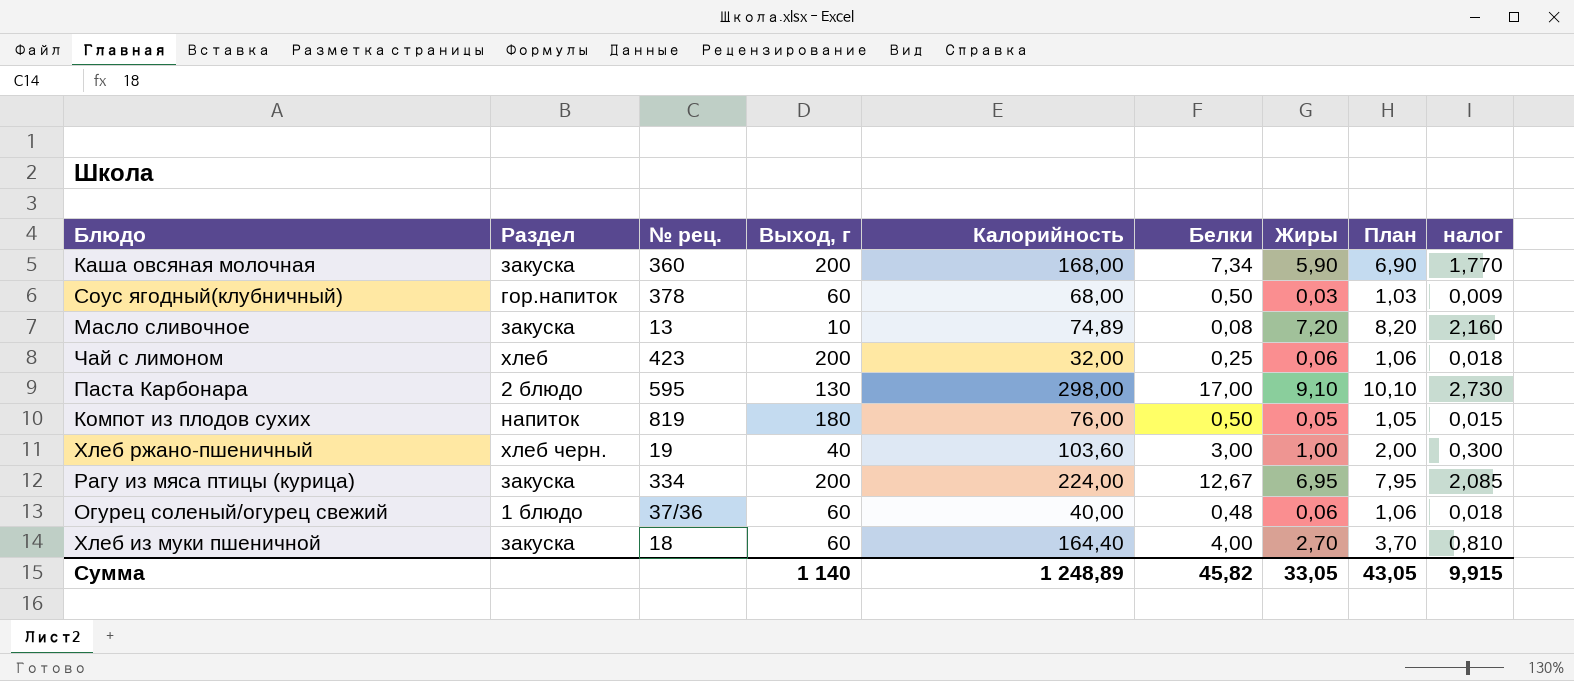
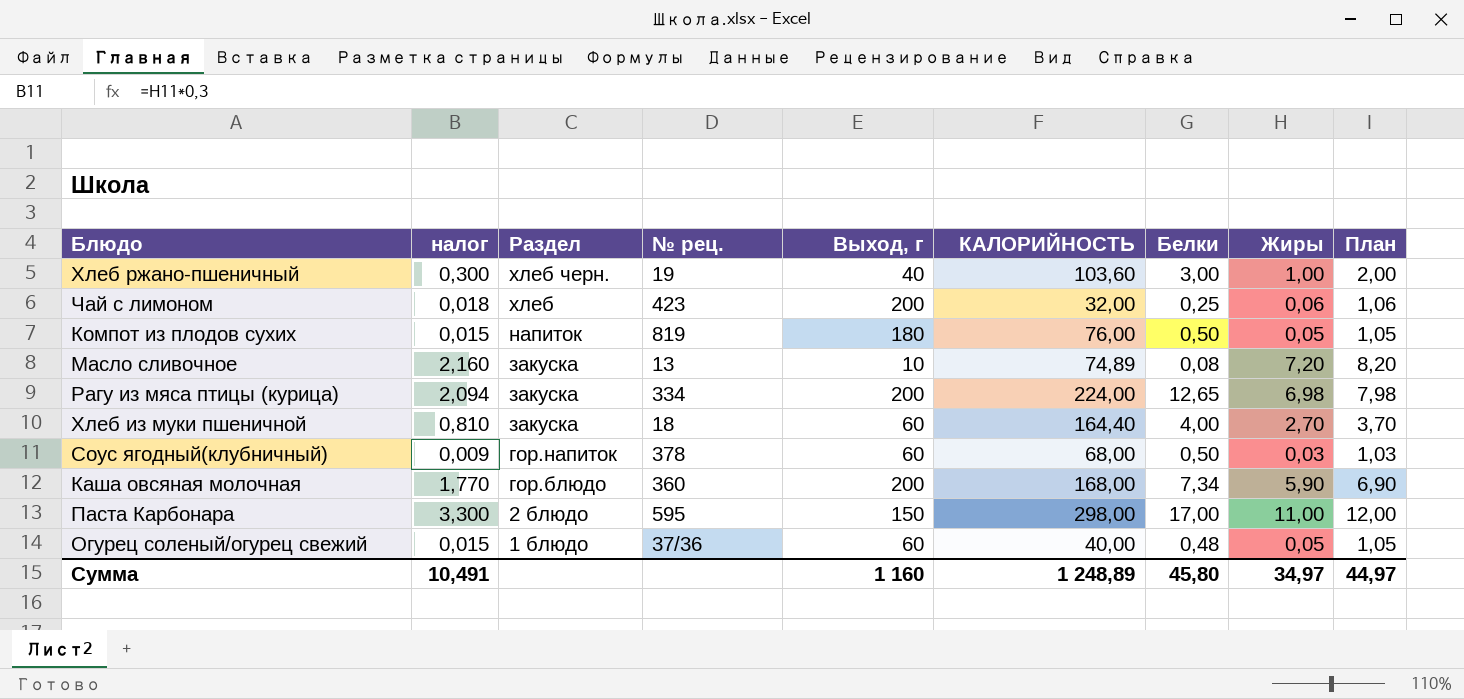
row order: none -> Раздел descending
column налог | position: 9 -> 2
column name: Калорийность -> КАЛОРИЙНОСТЬ
Рагу из мяса птицы (курица) | налог: 2,085 -> 2,094
Рагу из мяса птицы (курица) | Белки: 12,67 -> 12,65
Рагу из мяса птицы (курица) | Жиры: 6,95 -> 6,98
Рагу из мяса птицы (курица) | План: 7,95 -> 7,98
Каша овсяная молочная | Раздел: закуска -> гор.блюдо
Паста Карбонара | налог: 2,730 -> 3,300
Паста Карбонара | Выход, г: 130 -> 150
Паста Карбонара | Жиры: 9,10 -> 11,00
Паста Карбонара | План: 10,10 -> 12,00
Огурец соленый/огурец свежий | налог: 0,018 -> 0,015
Огурец соленый/огурец свежий | Жиры: 0,06 -> 0,05
Огурец соленый/огурец свежий | План: 1,06 -> 1,05
Сумма | налог: 9,915 -> 10,491
Сумма | Выход, г: 1 140 -> 1 160
Сумма | Белки: 45,82 -> 45,80
Сумма | Жиры: 33,05 -> 34,97
Сумма | План: 43,05 -> 44,97

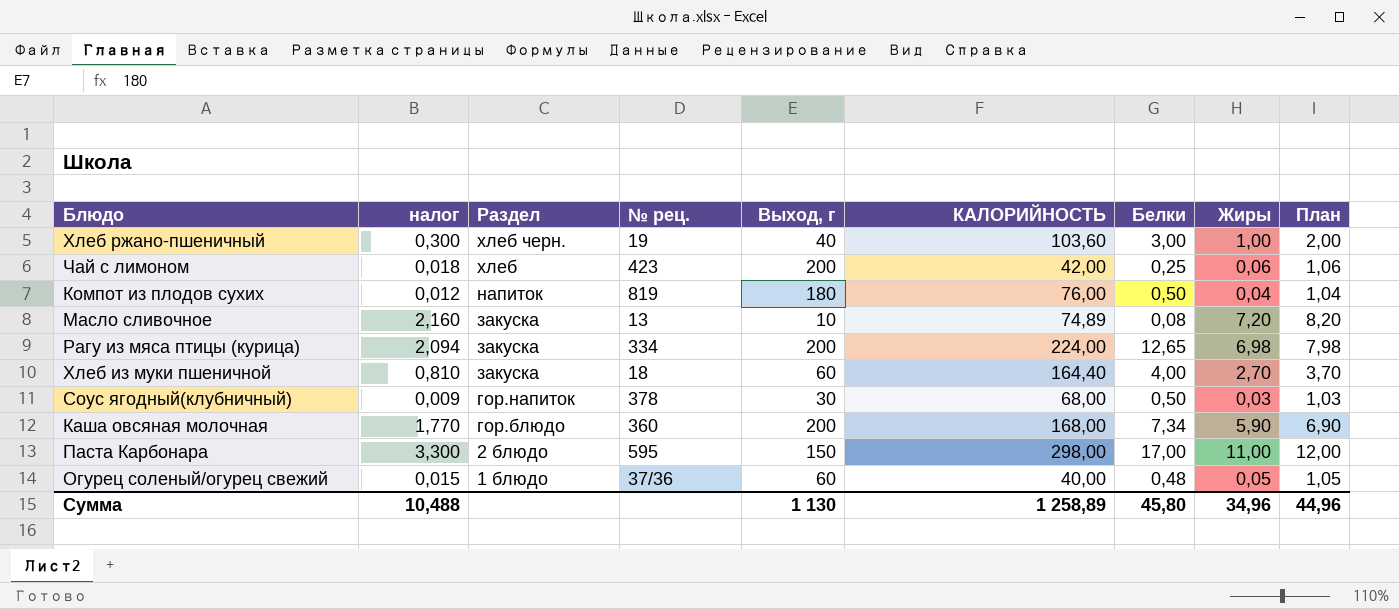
Чай с лимоном | КАЛОРИЙНОСТЬ: 32,00 -> 42,00
Компот из плодов сухих | налог: 0,015 -> 0,012
Компот из плодов сухих | Жиры: 0,05 -> 0,04
Компот из плодов сухих | План: 1,05 -> 1,04
Соус ягодный(клубничный) | Выход, г: 60 -> 30
Сумма | налог: 10,491 -> 10,488
Сумма | Выход, г: 1 160 -> 1 130
Сумма | КАЛОРИЙНОСТЬ: 1 248,89 -> 1 258,89
Сумма | Жиры: 34,97 -> 34,96
Сумма | План: 44,97 -> 44,96

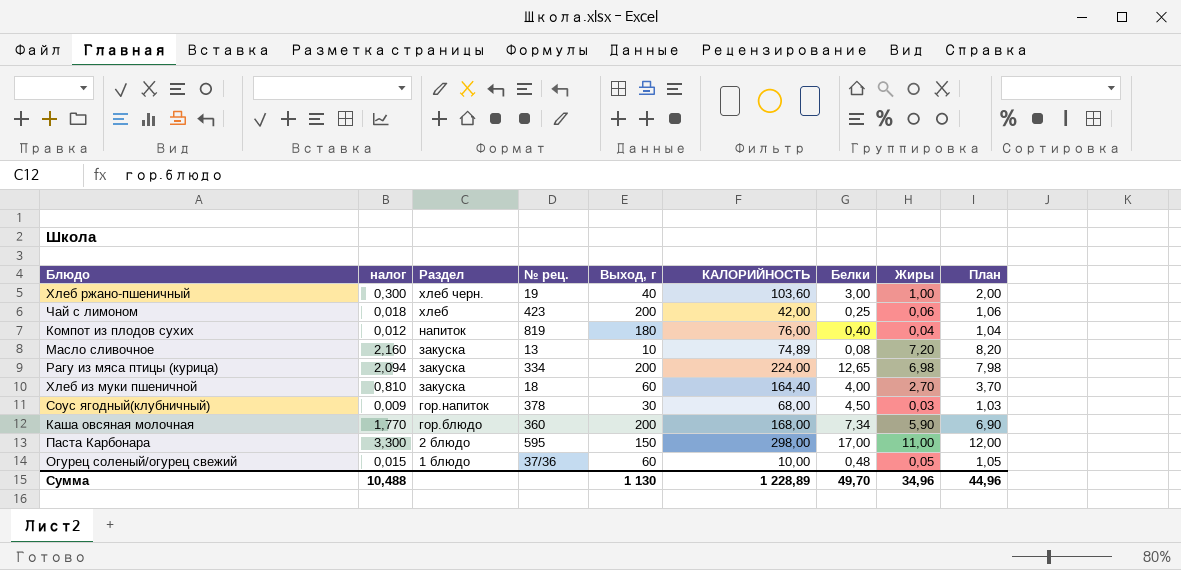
Компот из плодов сухих | Белки: 0,50 -> 0,40
Соус ягодный(клубничный) | Белки: 0,50 -> 4,50
Огурец соленый/огурец свежий | КАЛОРИЙНОСТЬ: 40,00 -> 10,00
Сумма | КАЛОРИЙНОСТЬ: 1 258,89 -> 1 228,89
Сумма | Белки: 45,80 -> 49,70

